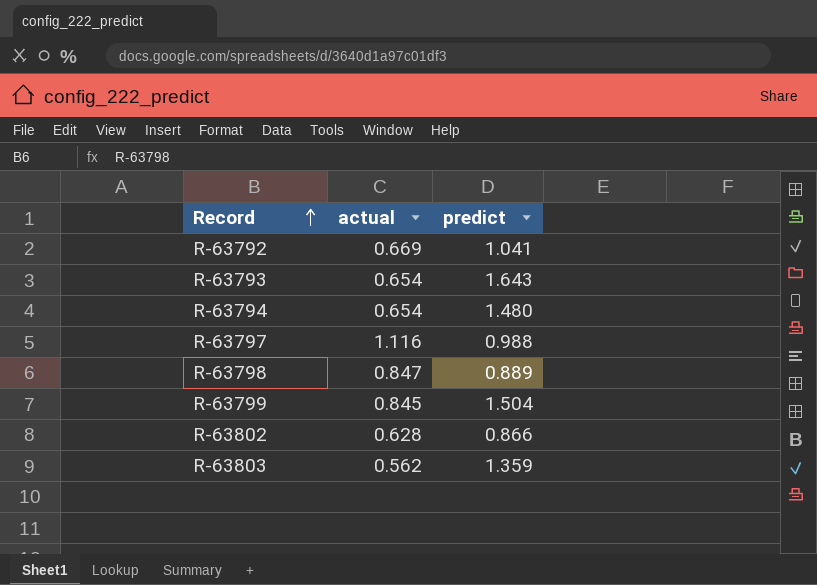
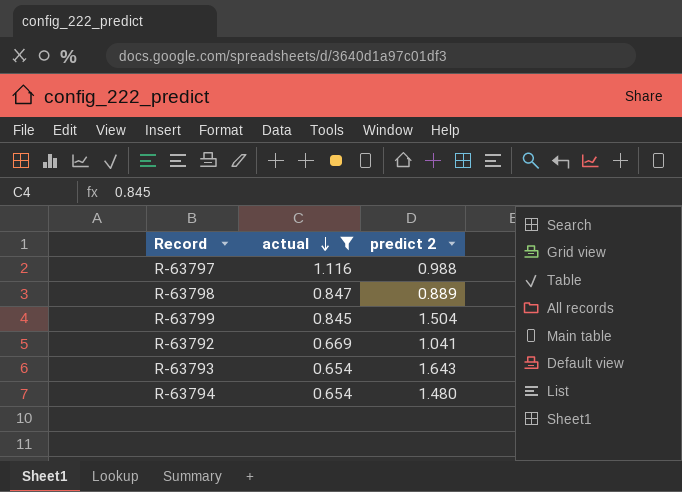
filter: none -> actual >= 0.654
row order: Record ascending -> actual descending
column name: predict -> predict 2

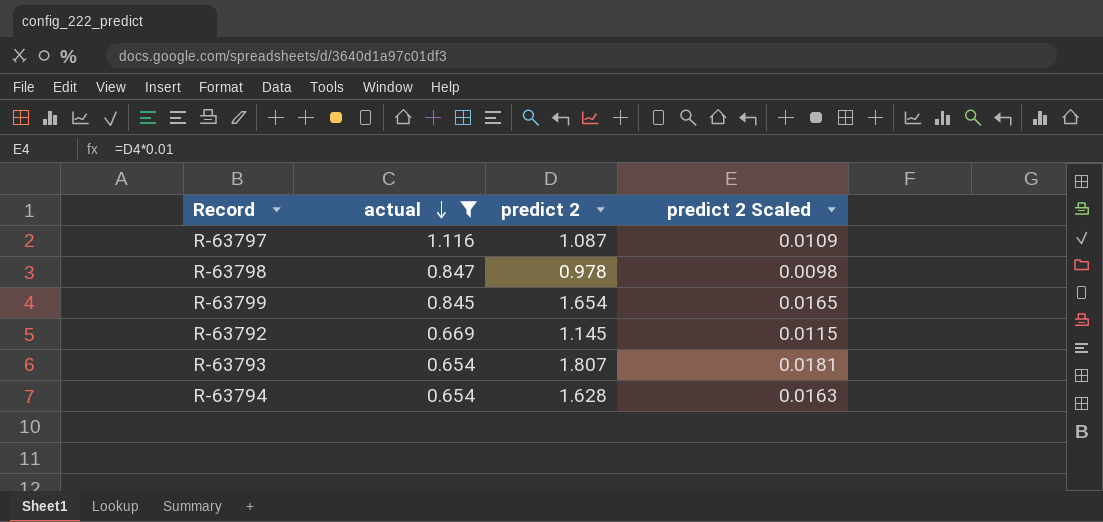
column predict 2 Scaled | formula: none -> [predict 2] * 0.01
R-63797 | predict 2: 0.988 -> 1.087
R-63798 | predict 2: 0.889 -> 0.978
R-63799 | predict 2: 1.504 -> 1.654
R-63792 | predict 2: 1.041 -> 1.145
R-63793 | predict 2: 1.643 -> 1.807
R-63794 | predict 2: 1.480 -> 1.628

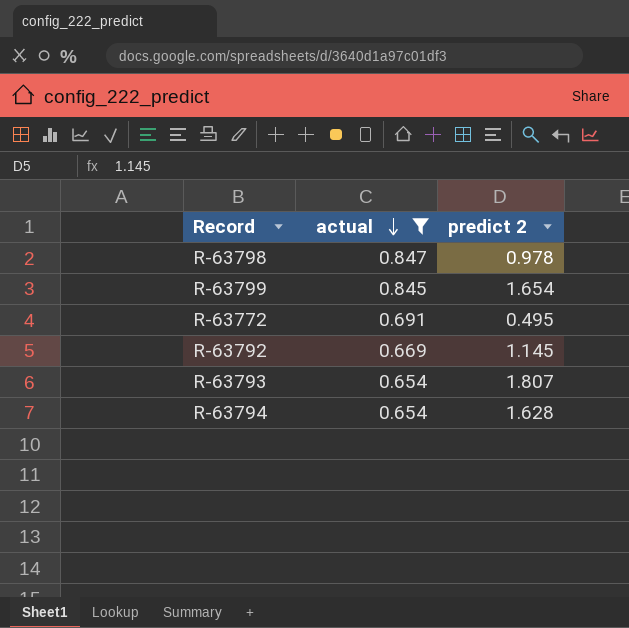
column predict 2 Scaled | formula: [predict 2] * 0.01 -> none
row R-63797: 1.116 | 1.087 | 0.0109 -> none
row R-63772: none -> 0.691 | 0.495

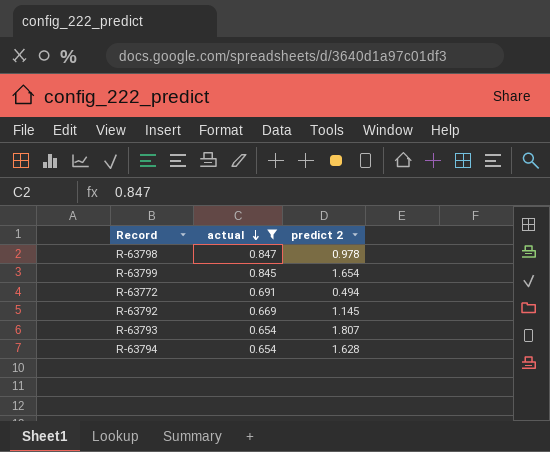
R-63772 | predict 2: 0.495 -> 0.494

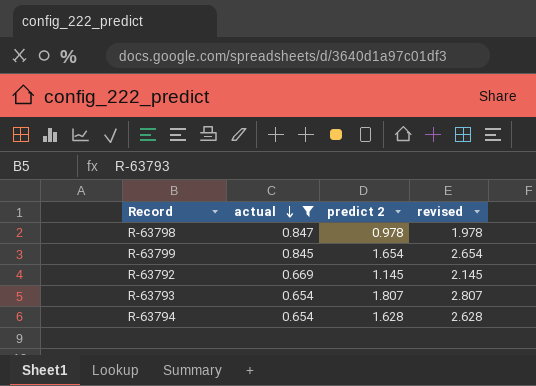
column revised | formula: none -> [predict 2] + 1
row R-63772: 0.691 | 0.494 -> none

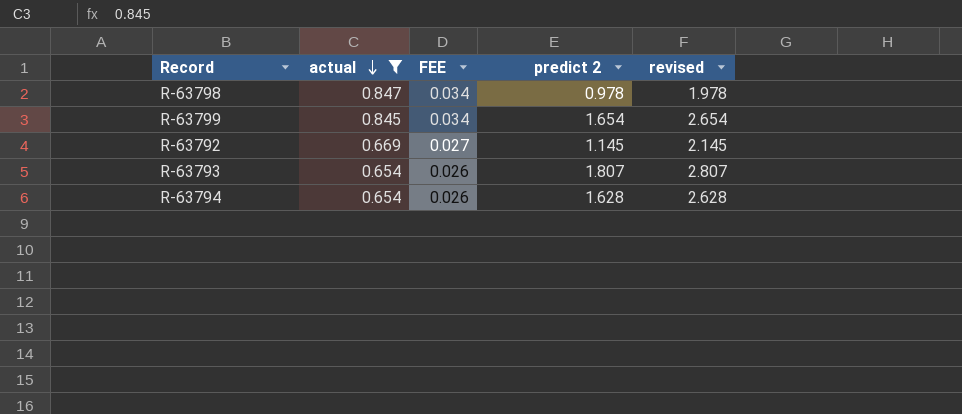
column FEE | formula: none -> [actual] * 0.04

